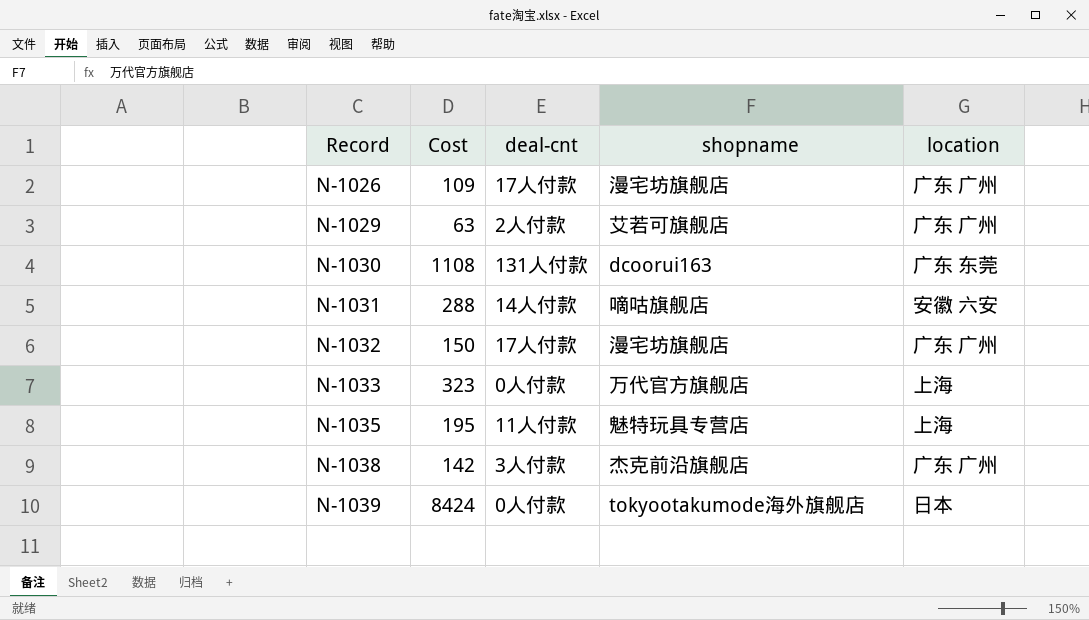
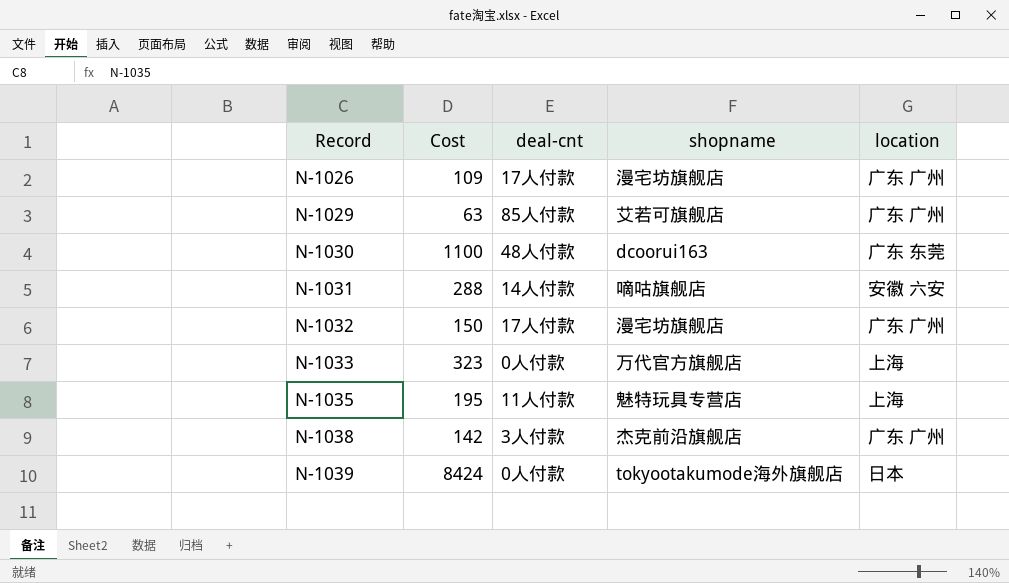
N-1029 | deal-cnt: 2人付款 -> 85人付款
N-1030 | Cost: 1108 -> 1100
N-1030 | deal-cnt: 131人付款 -> 48人付款

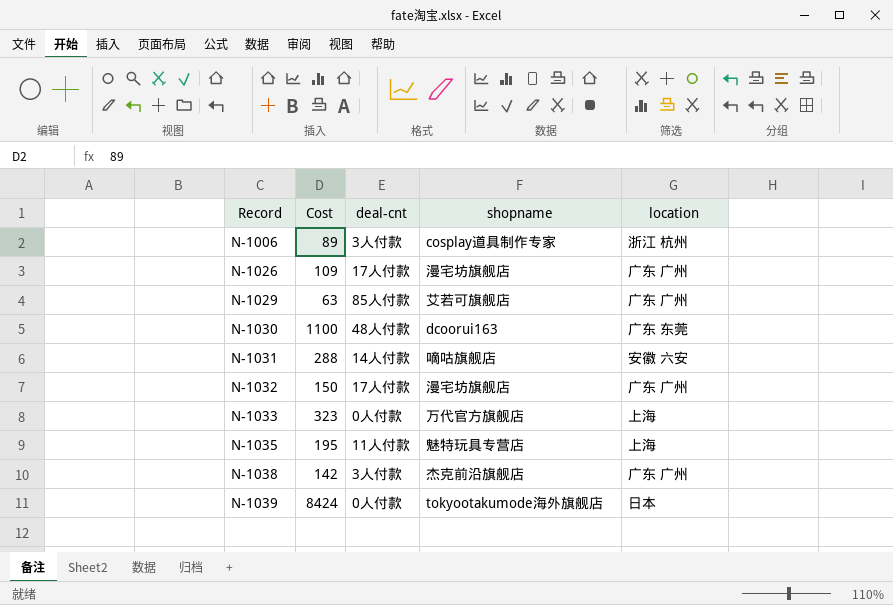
row N-1006: none -> 89 | 3人付款 | cosplay道具制作专家 | 浙江 杭州

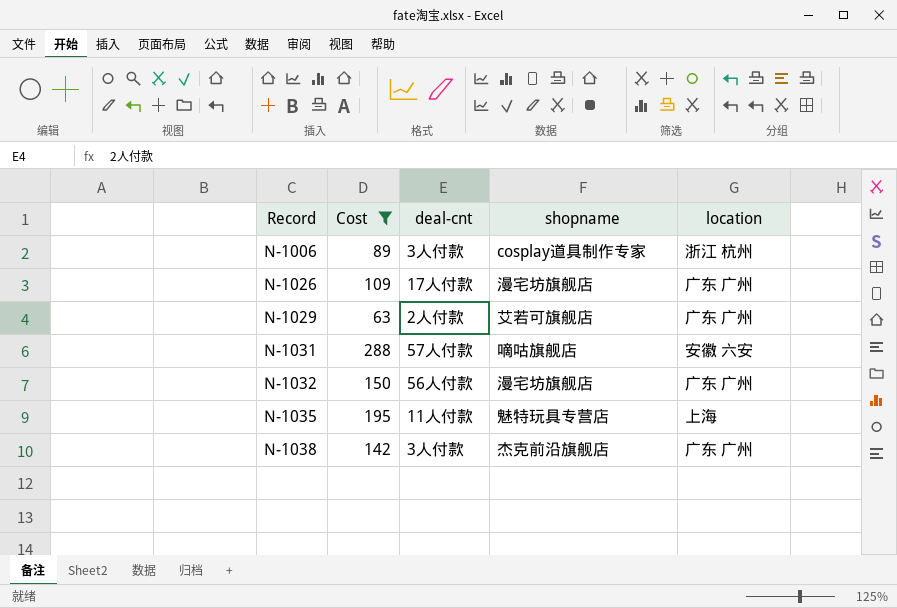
filter: none -> Cost <= 288
N-1029 | deal-cnt: 85人付款 -> 2人付款
N-1031 | deal-cnt: 14人付款 -> 57人付款
N-1032 | deal-cnt: 17人付款 -> 56人付款

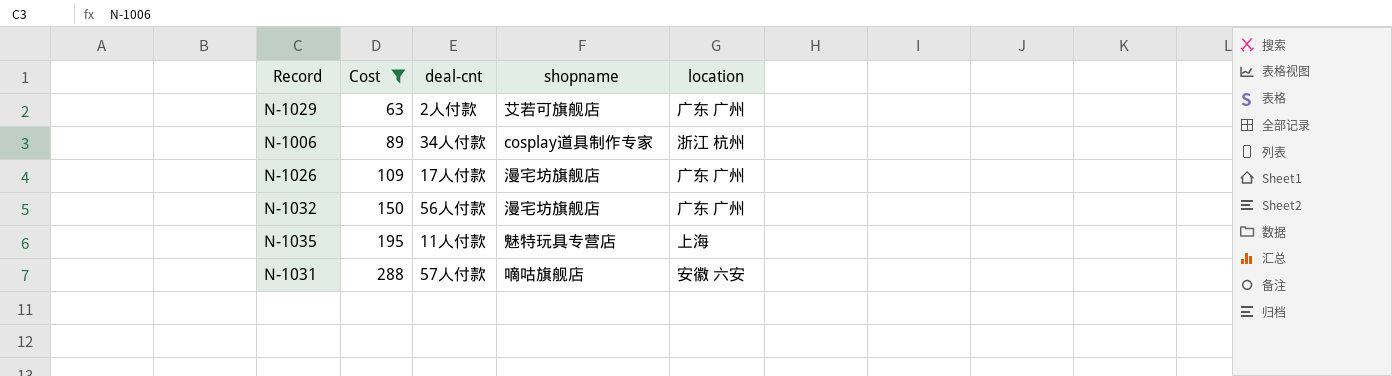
row order: Record ascending -> Cost ascending
row N-1038: 142 | 3人付款 | 杰克前沿旗舰店 | 广东 广州 -> none
N-1006 | deal-cnt: 3人付款 -> 34人付款

